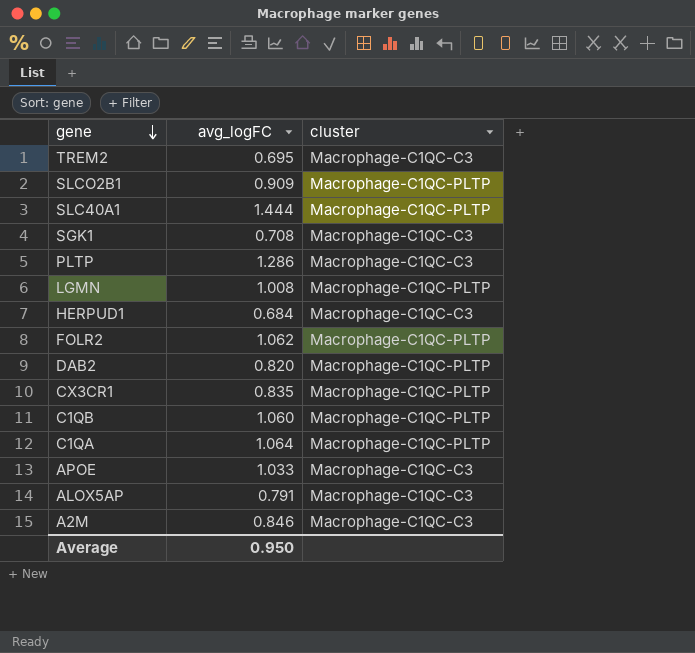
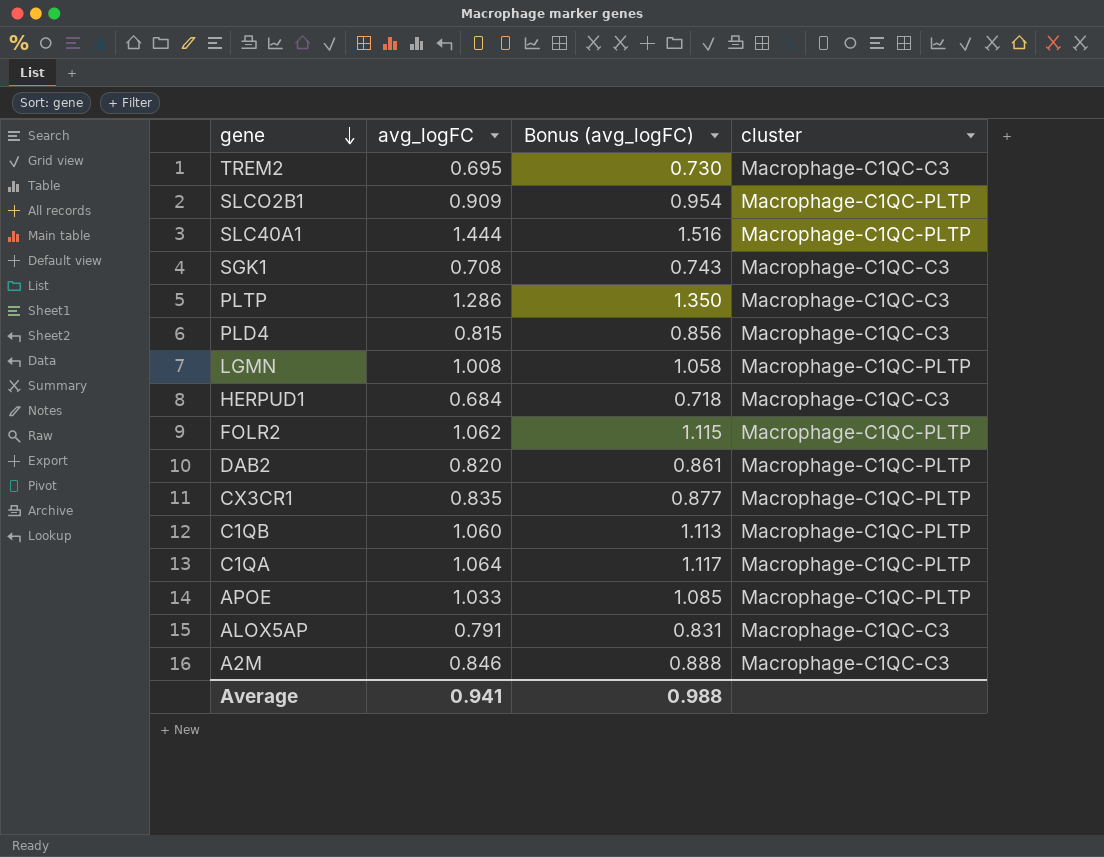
column Bonus (avg_logFC) | formula: none -> [avg_logFC] * 1.05
row PLD4: none -> 0.815 | 0.856 | Macrophage-C1QC-C3
APOE | cluster: Macrophage-C1QC-C3 -> Macrophage-C1QC-PLTP
Average | avg_logFC: 0.950 -> 0.941

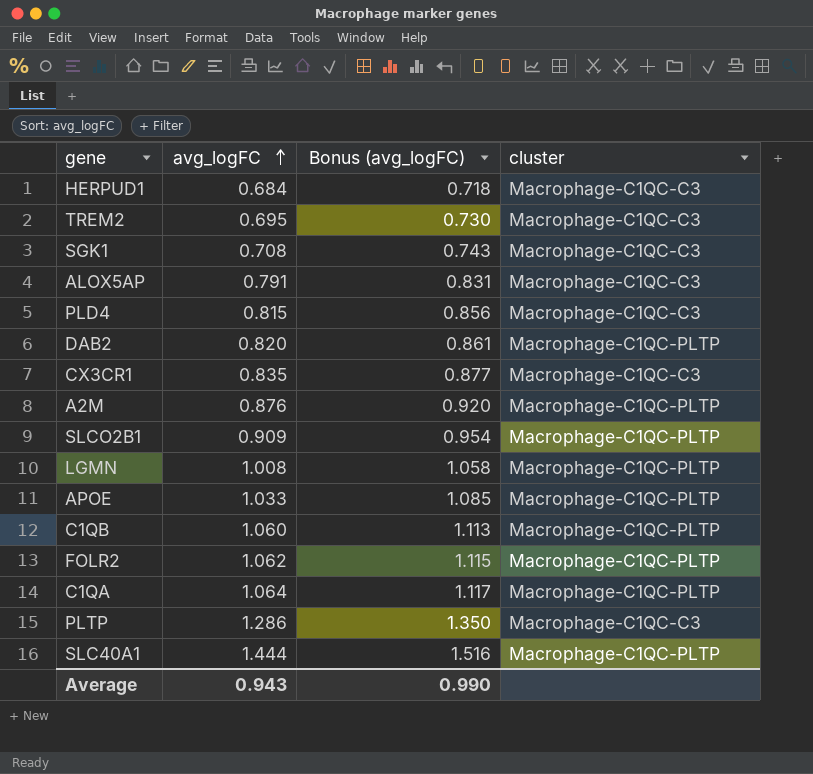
row order: gene descending -> avg_logFC ascending
CX3CR1 | cluster: Macrophage-C1QC-PLTP -> Macrophage-C1QC-C3
A2M | avg_logFC: 0.846 -> 0.876
A2M | Bonus (avg_logFC): 0.888 -> 0.920
A2M | cluster: Macrophage-C1QC-C3 -> Macrophage-C1QC-PLTP
Average | avg_logFC: 0.941 -> 0.943
Average | Bonus (avg_logFC): 0.988 -> 0.990

